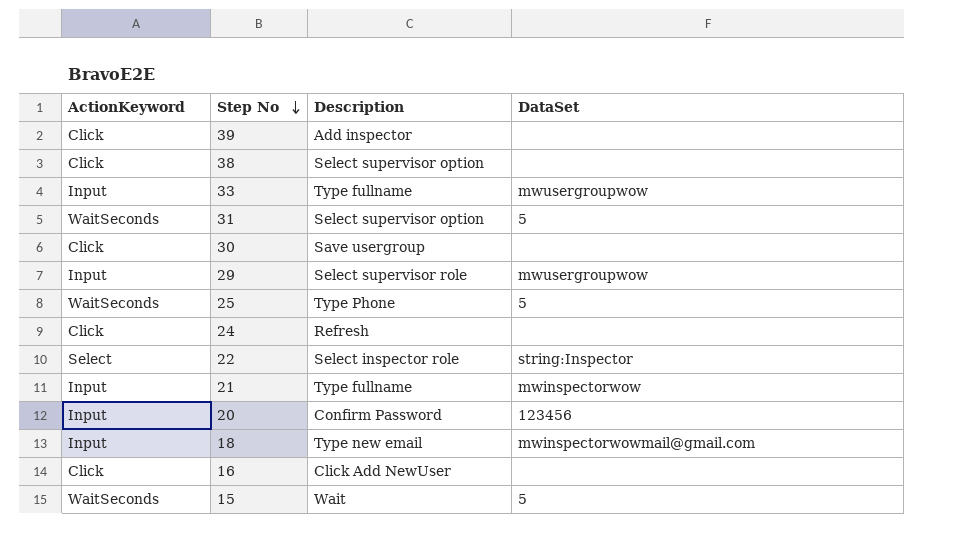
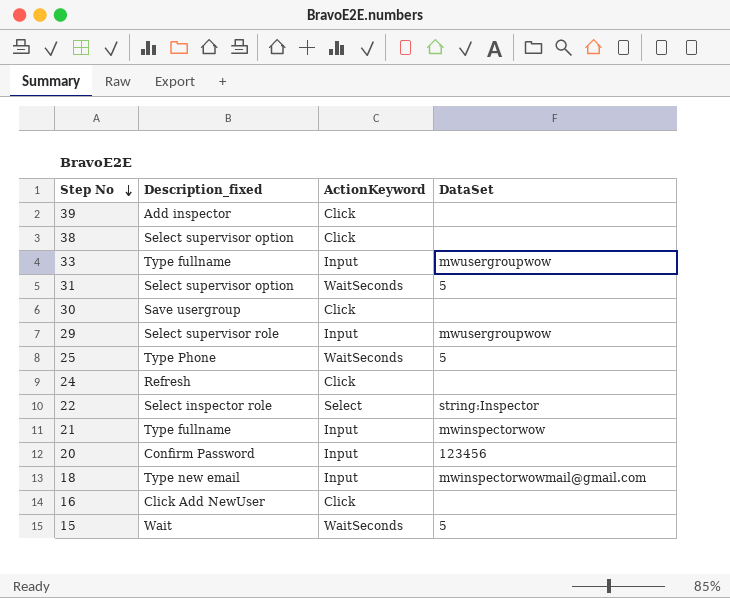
column name: Description -> Description_fixed
column ActionKeyword | position: 1 -> 3

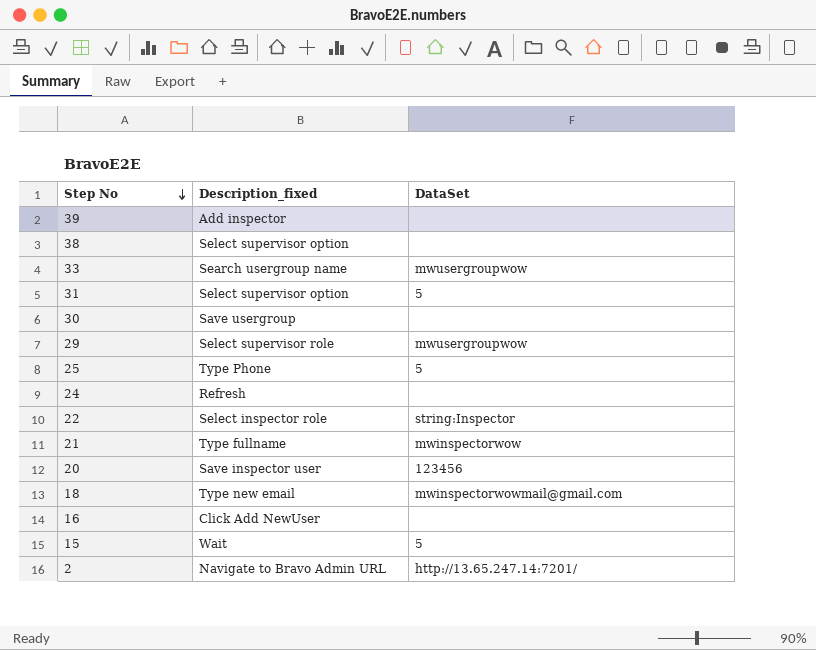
column ActionKeyword | position: 3 -> none
33 | Description_fixed: Type fullname -> Search usergroup name
20 | Description_fixed: Confirm Password -> Save inspector user
row 2: none -> Navigate to Bravo Admin URL | http://13.65.247.14:7201/

